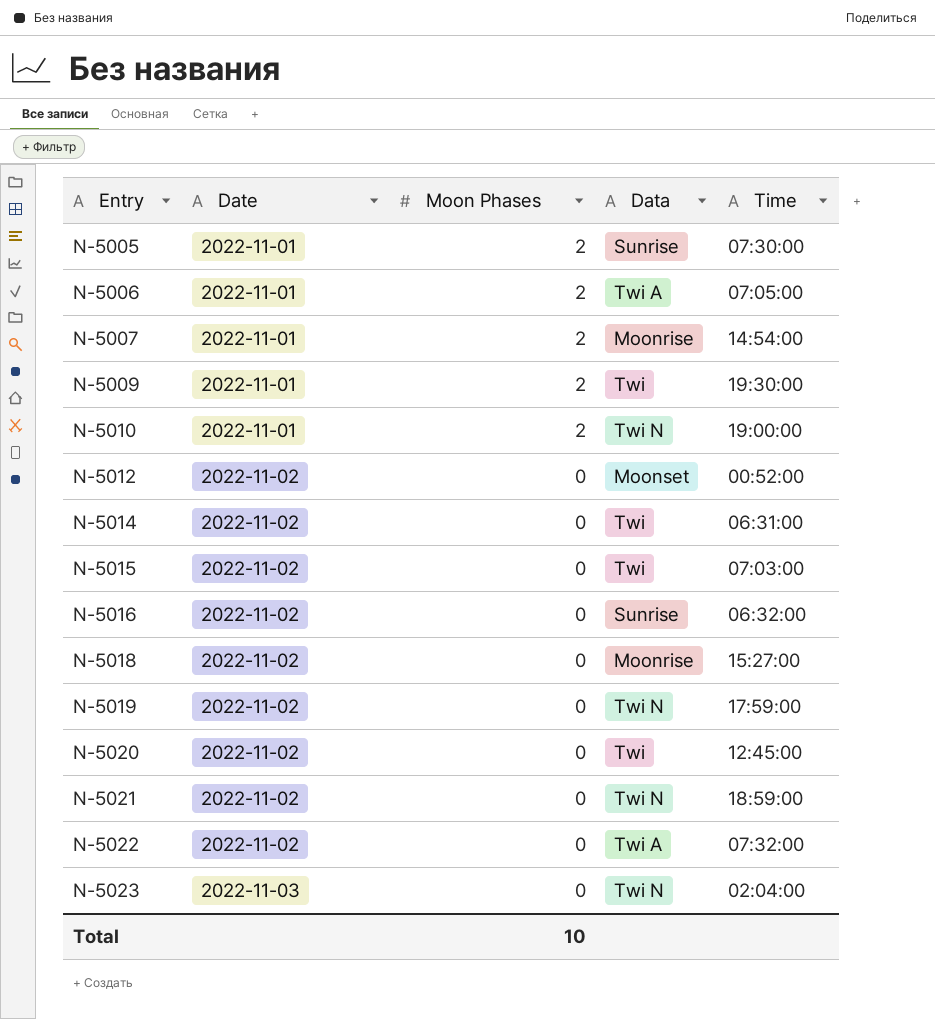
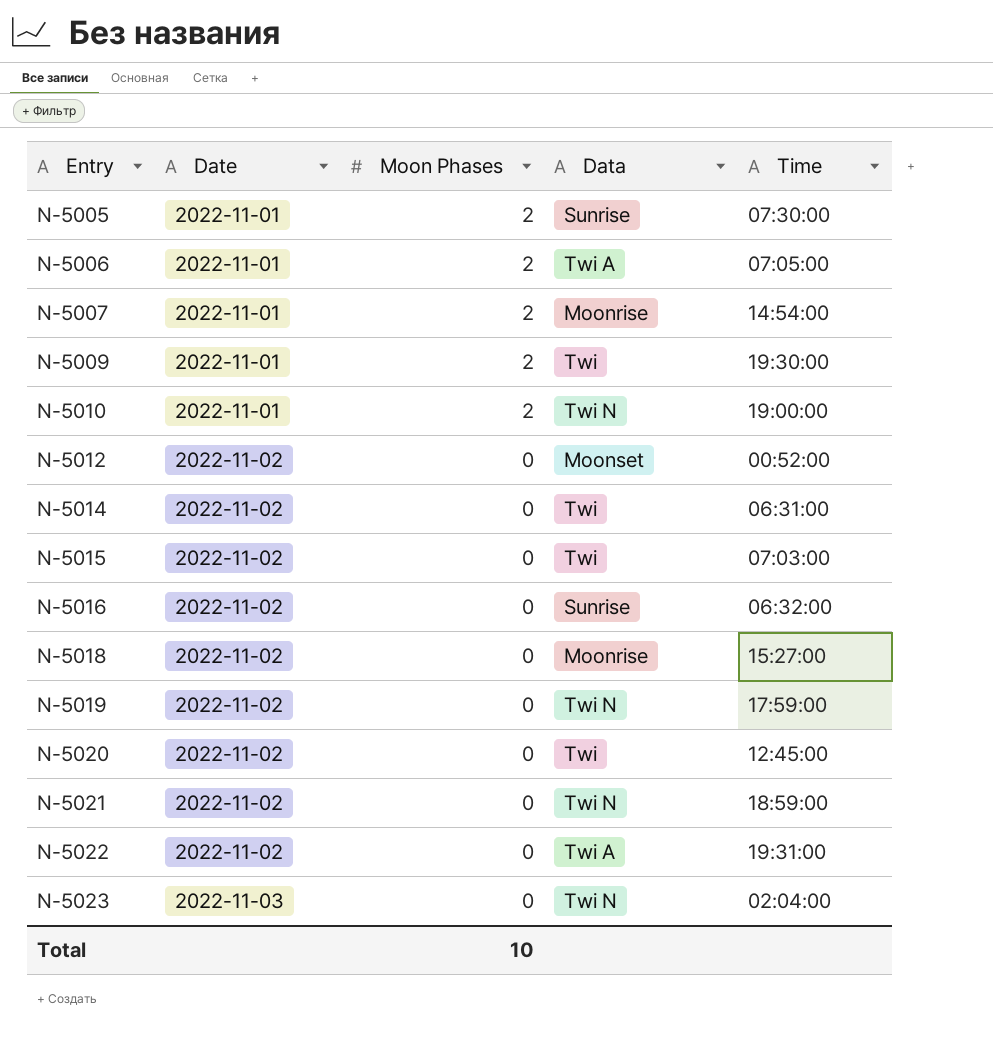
N-5022 | Time: 07:32:00 -> 19:31:00

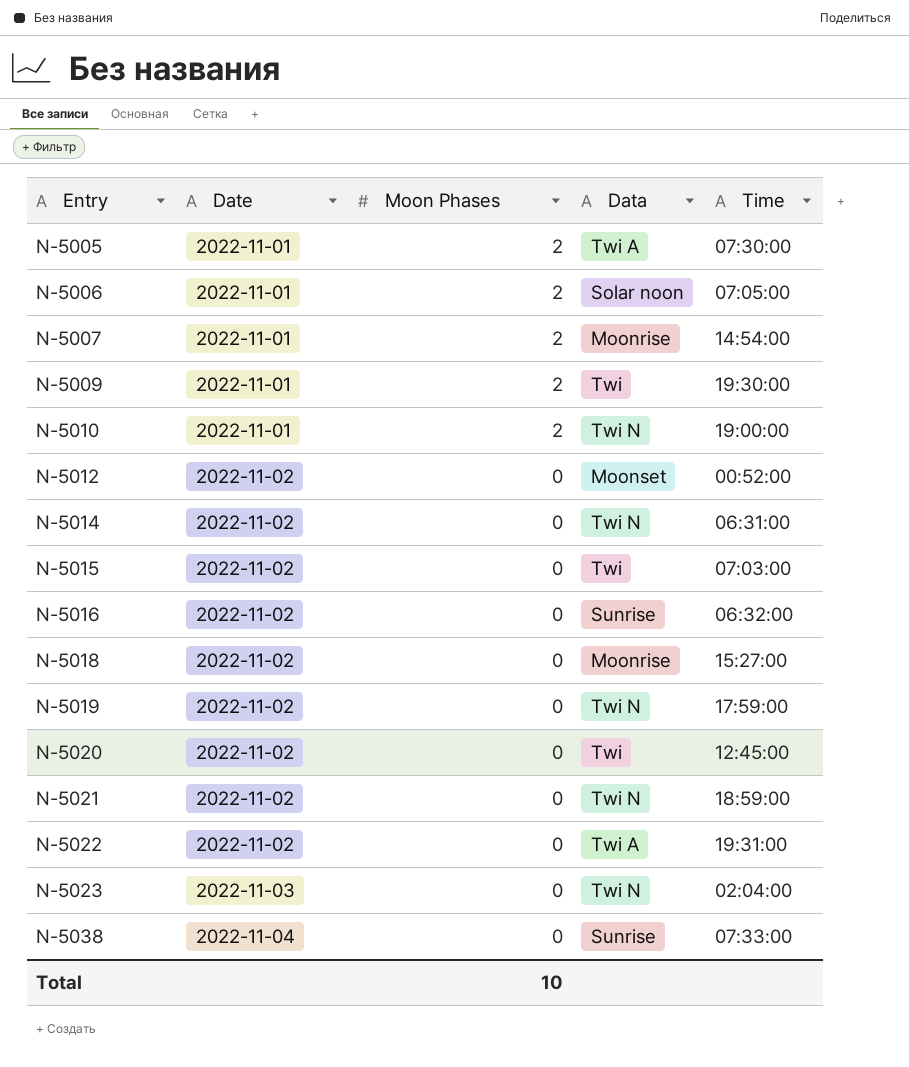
N-5005 | Data: Sunrise -> Twi A
N-5006 | Data: Twi A -> Solar noon
N-5014 | Data: Twi -> Twi N
row N-5038: none -> 2022-11-04 | 0 | Sunrise | 07:33:00

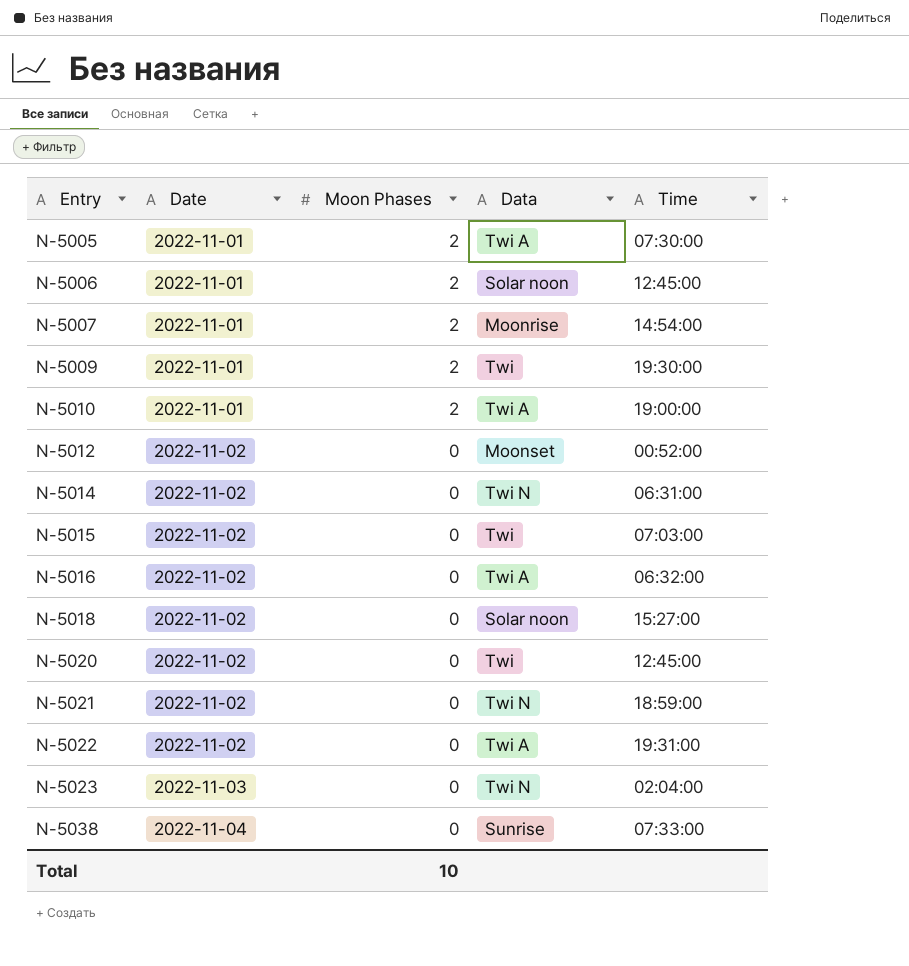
row N-5019: 2022-11-02 | 0 | Twi N | 17:59:00 -> none
N-5006 | Time: 07:05:00 -> 12:45:00
N-5010 | Data: Twi N -> Twi A
N-5016 | Data: Sunrise -> Twi A
N-5018 | Data: Moonrise -> Solar noon

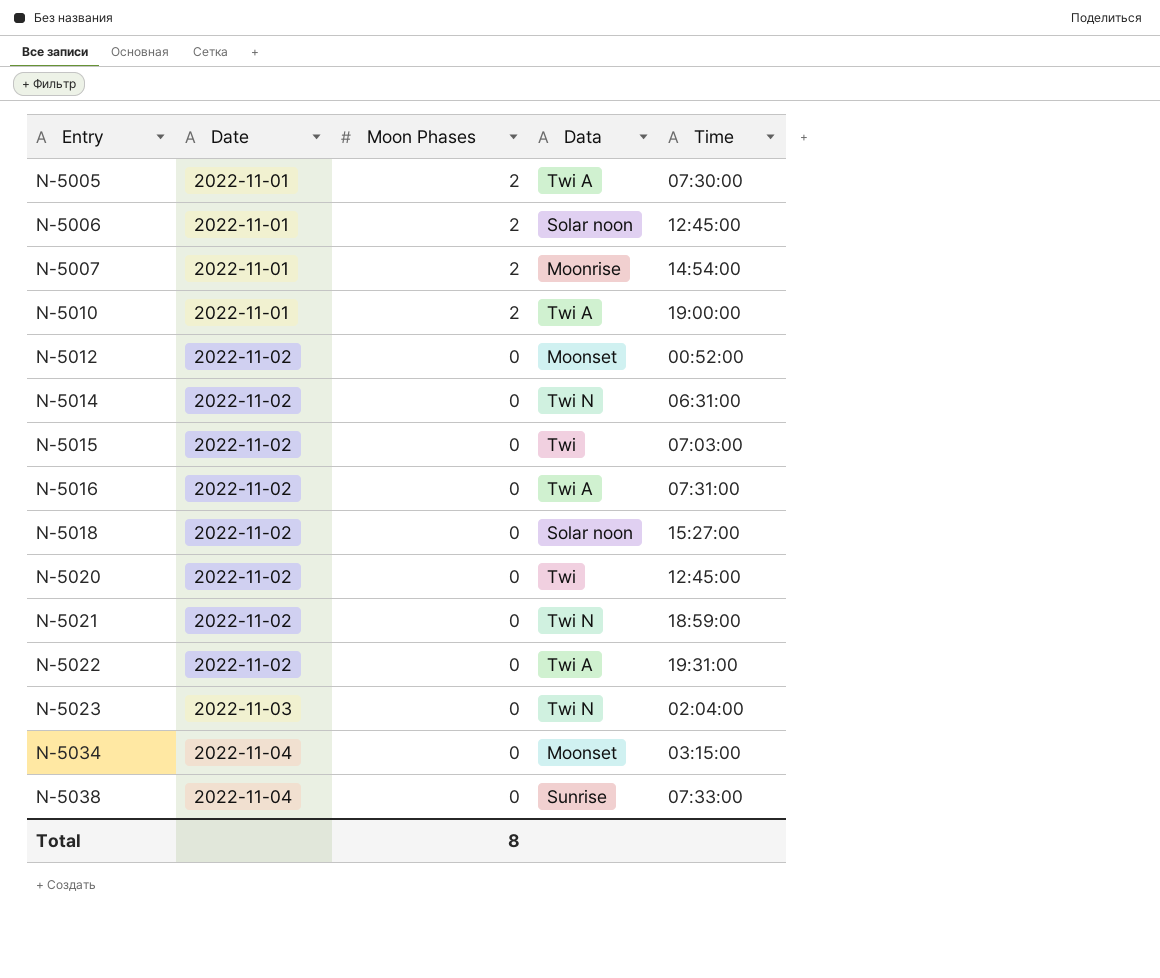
row N-5009: 2022-11-01 | 2 | Twi | 19:30:00 -> none
N-5016 | Time: 06:32:00 -> 07:31:00
row N-5034: none -> 2022-11-04 | 0 | Moonset | 03:15:00
Total | Moon Phases: 10 -> 8

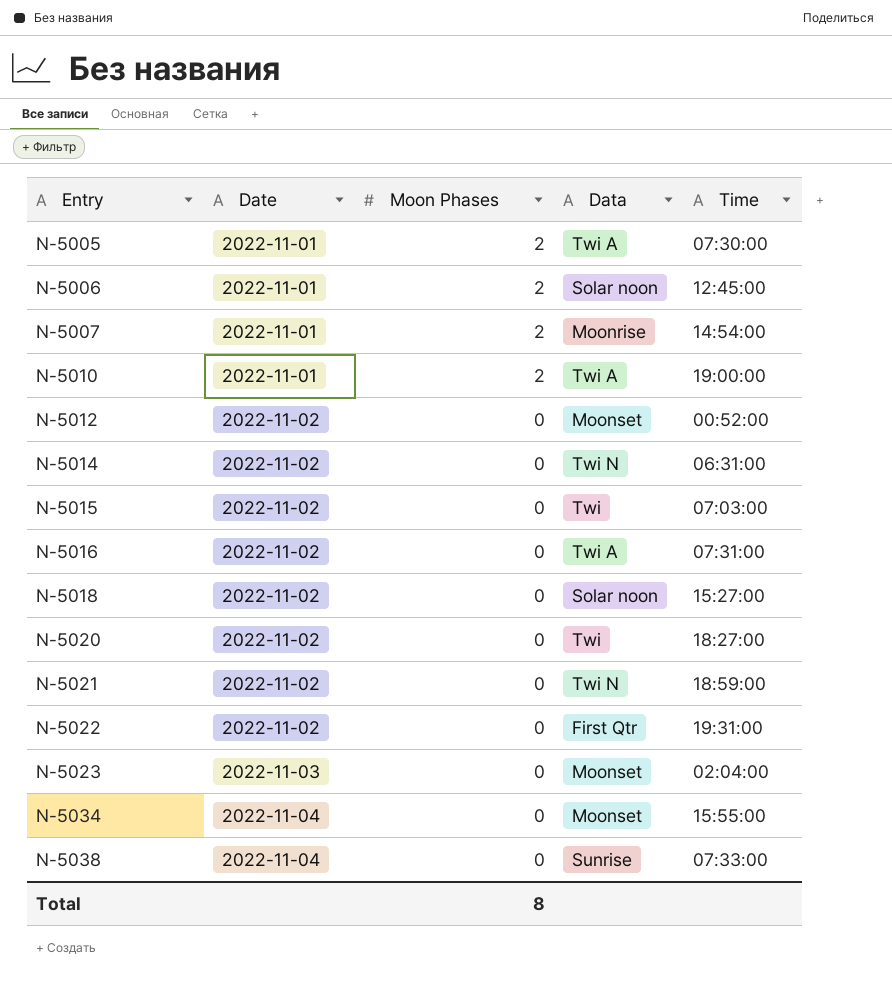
N-5020 | Time: 12:45:00 -> 18:27:00
N-5022 | Data: Twi A -> First Qtr
N-5023 | Data: Twi N -> Moonset
N-5034 | Time: 03:15:00 -> 15:55:00

